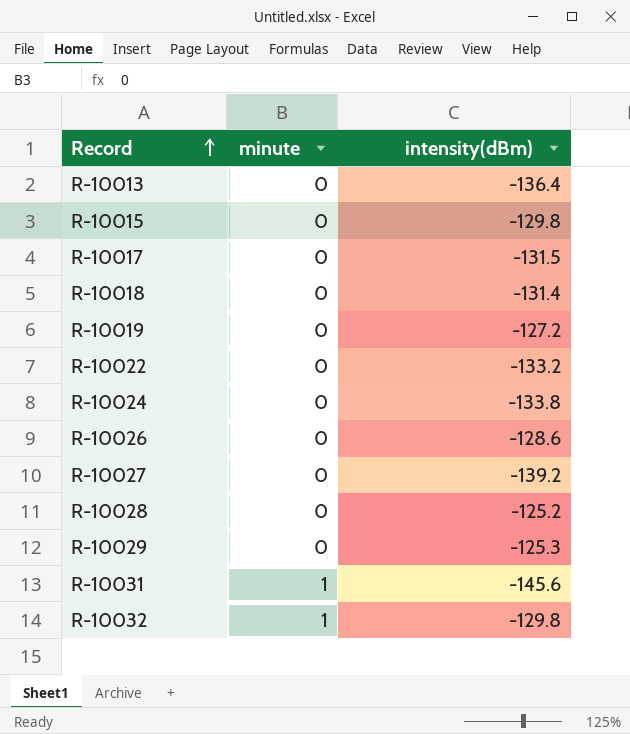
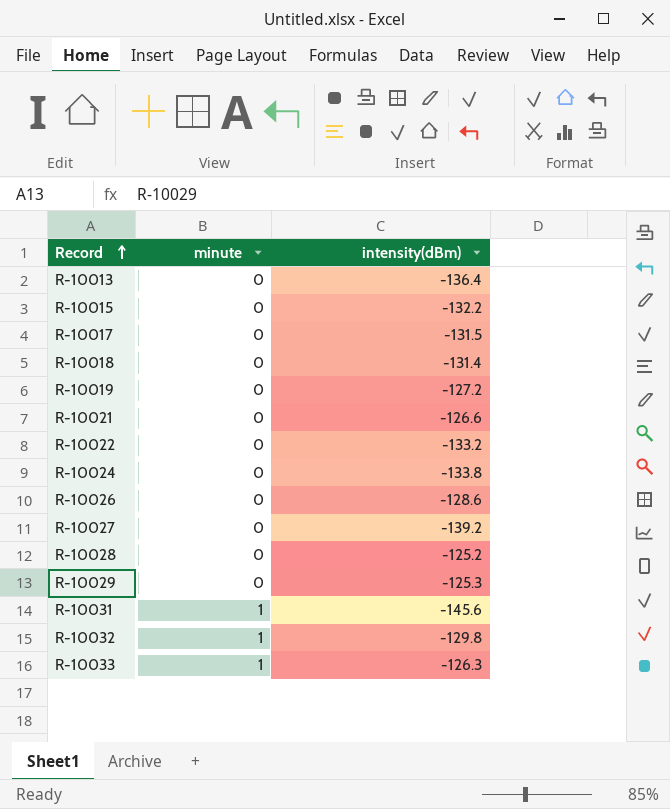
R-10015 | intensity(dBm): -129.8 -> -132.2
row R-10021: none -> 0 | -126.6
row R-10033: none -> 1 | -126.3

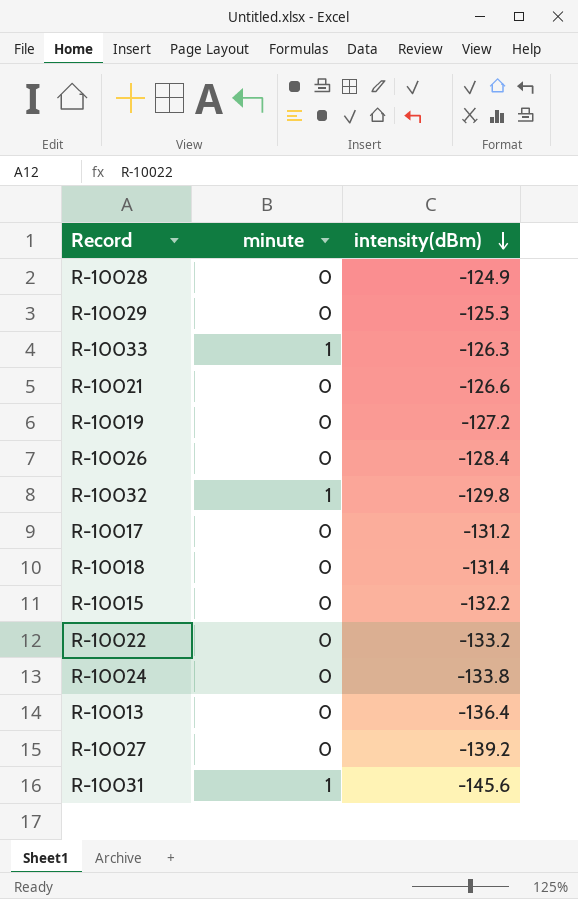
row order: Record ascending -> intensity(dBm) descending
R-10028 | intensity(dBm): -125.2 -> -124.9
R-10026 | intensity(dBm): -128.6 -> -128.4
R-10017 | intensity(dBm): -131.5 -> -131.2

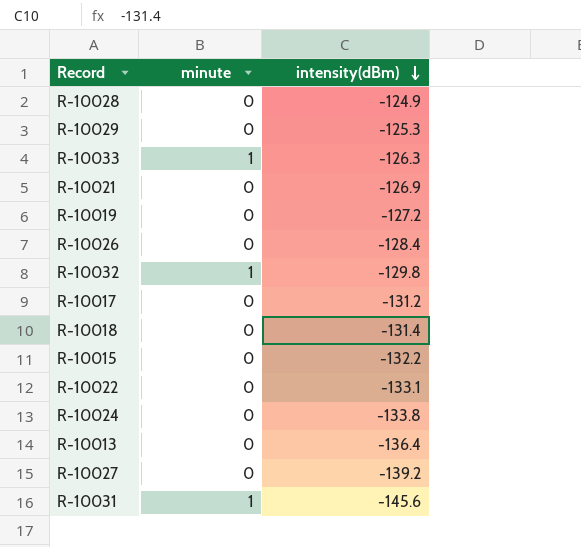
R-10021 | intensity(dBm): -126.6 -> -126.9
R-10022 | intensity(dBm): -133.2 -> -133.1

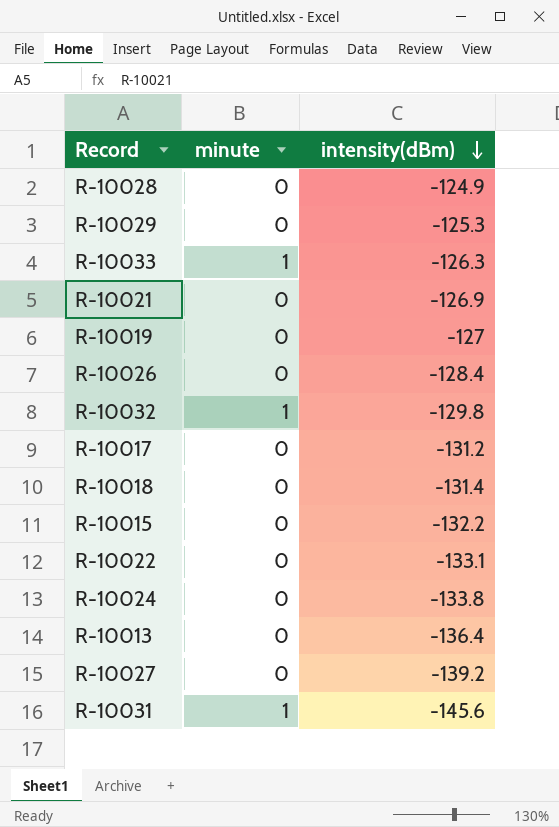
R-10019 | intensity(dBm): -127.2 -> -127

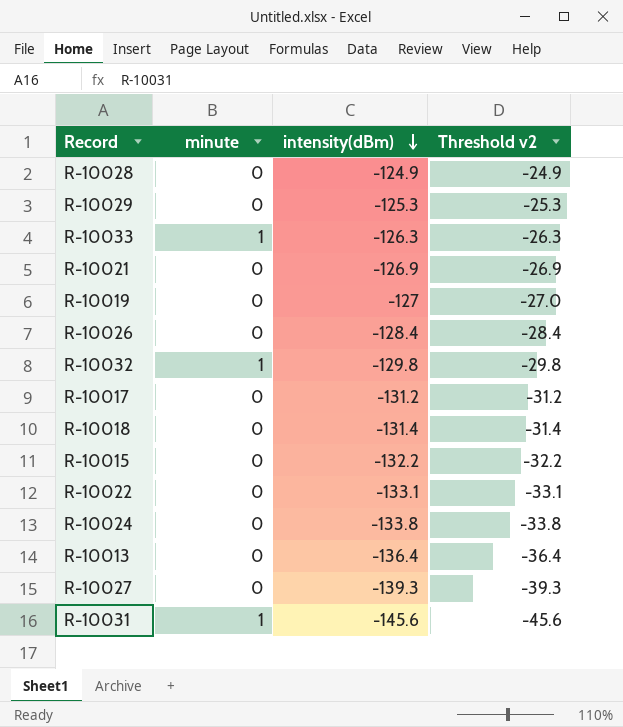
column Threshold v2 | formula: none -> [intensity(dBm)] + 100
R-10027 | intensity(dBm): -139.2 -> -139.3

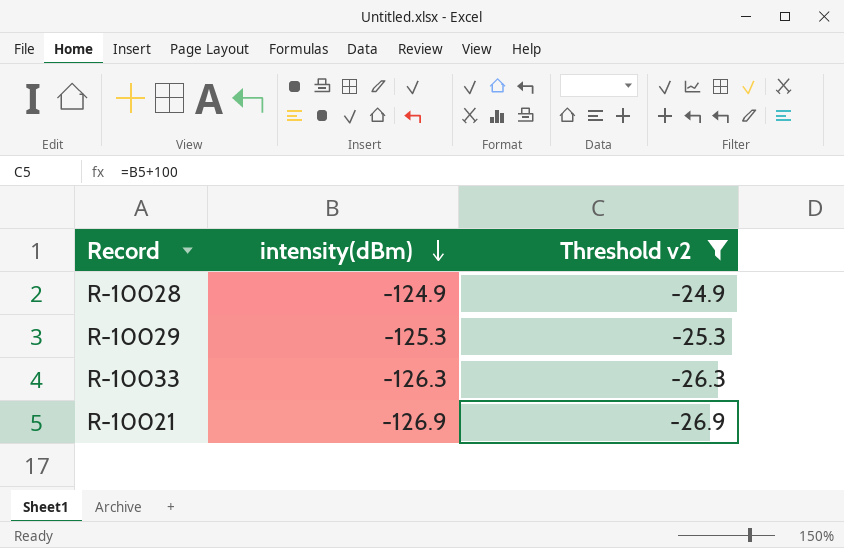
filter: none -> Threshold v2 >= -26.9
column minute | position: 2 -> none

